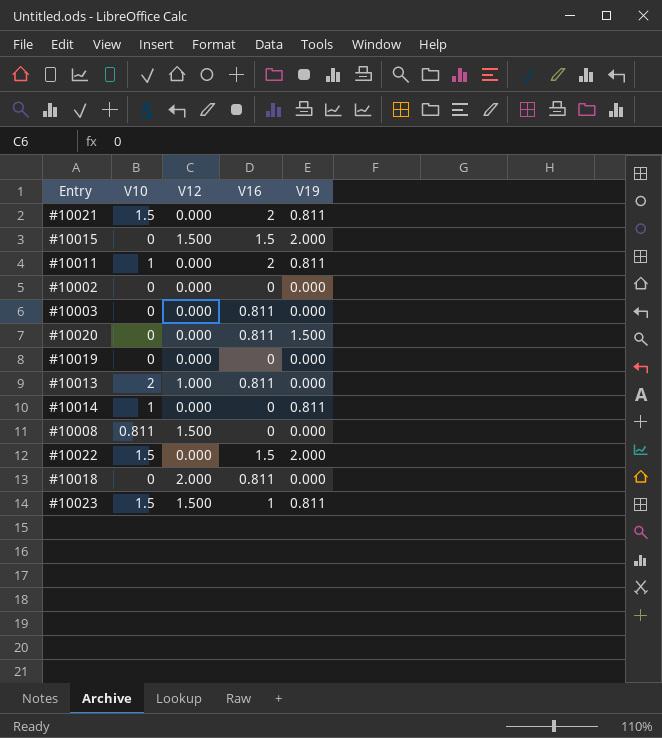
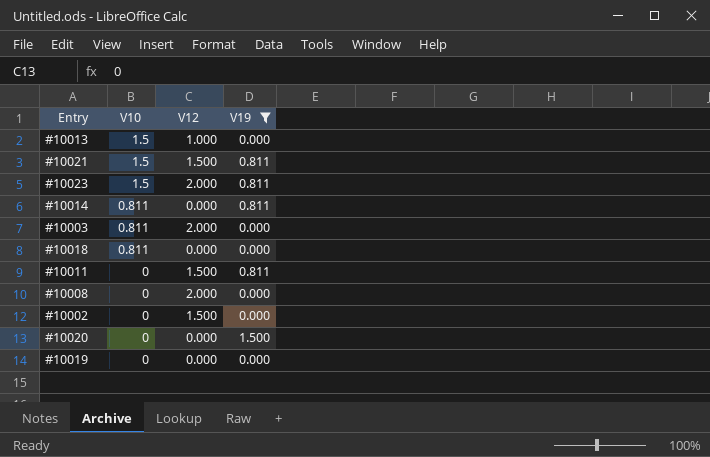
filter: none -> V19 != 2.000
row order: none -> V10 descending
column V16 | position: 4 -> none
#10013 | V10: 2 -> 1.5
#10021 | V12: 0.000 -> 1.500
#10023 | V12: 1.500 -> 2.000
#10014 | V10: 1 -> 0.811
#10003 | V10: 0 -> 0.811
#10003 | V12: 0.000 -> 2.000
#10018 | V10: 0 -> 0.811
#10018 | V12: 2.000 -> 0.000
#10011 | V10: 1 -> 0
#10011 | V12: 0.000 -> 1.500
#10008 | V10: 0.811 -> 0
#10008 | V12: 1.500 -> 2.000
#10002 | V12: 0.000 -> 1.500

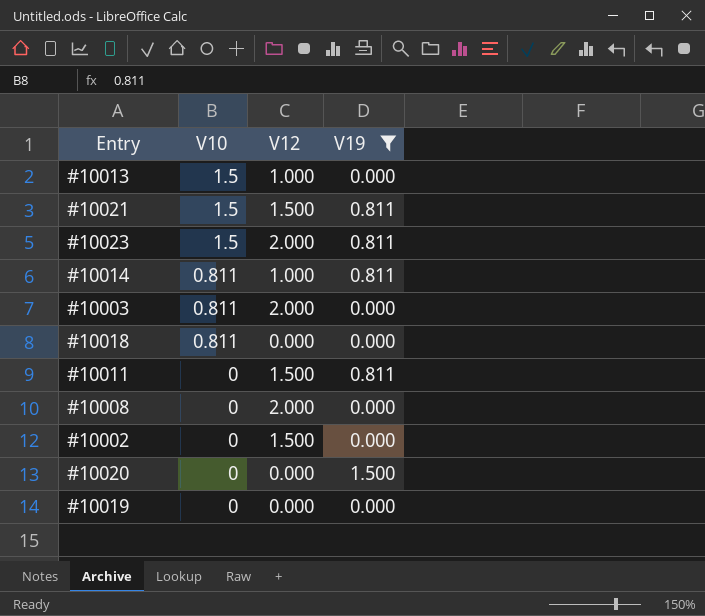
#10014 | V12: 0.000 -> 1.000

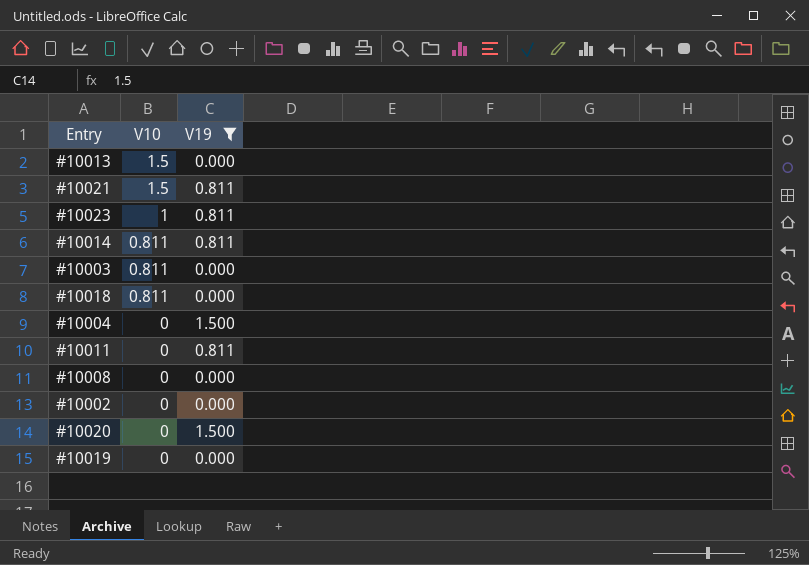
column V12 | position: 3 -> none
#10023 | V10: 1.5 -> 1
row #10004: none -> 0 | 1.500

